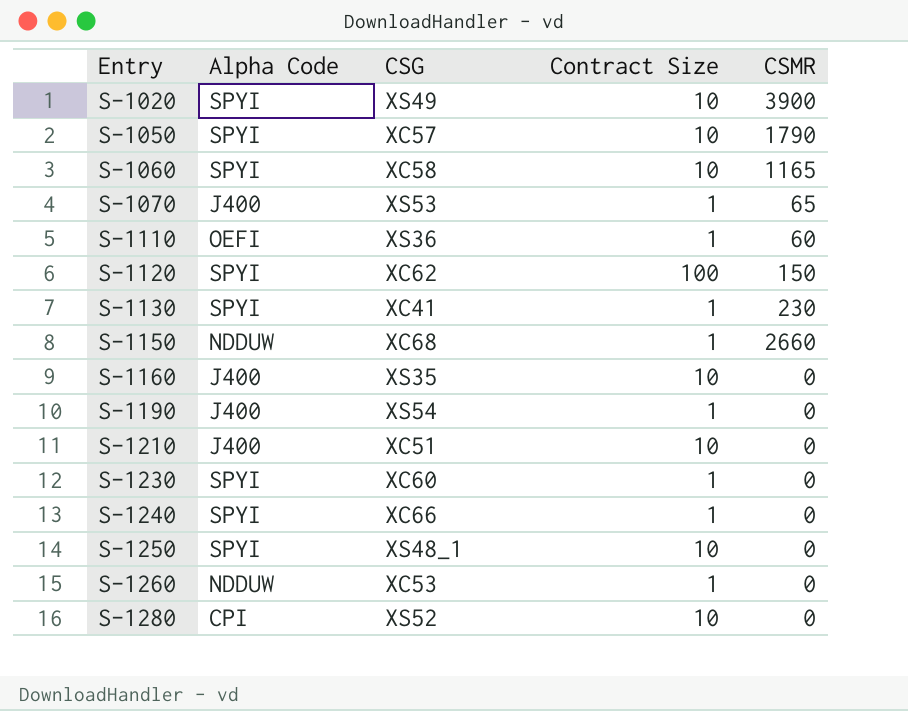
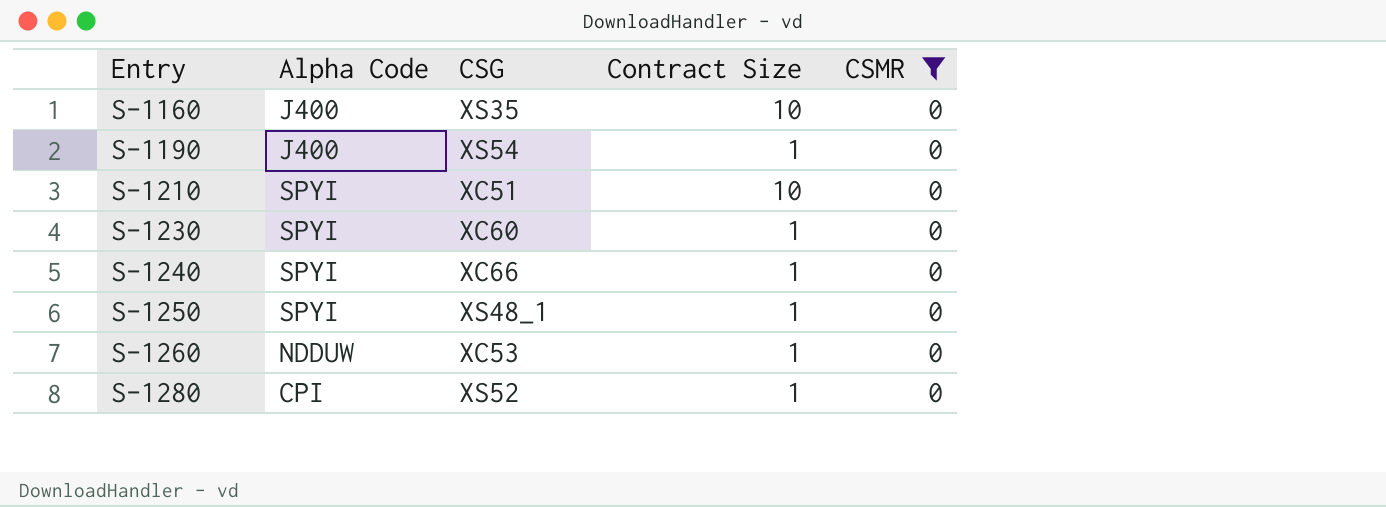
filter: none -> CSMR = 0
S-1210 | Alpha Code: J400 -> SPYI
S-1250 | Contract Size: 10 -> 1
S-1280 | Contract Size: 10 -> 1

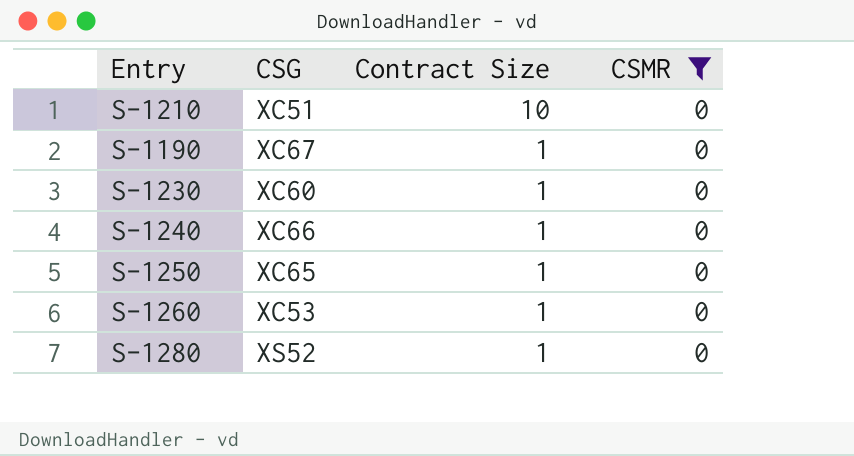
row order: Entry ascending -> Contract Size descending
column Alpha Code | position: 2 -> none
row S-1160: J400 | XS35 | 10 | 0 -> none
S-1190 | CSG: XS54 -> XC67
S-1250 | CSG: XS48_1 -> XC65

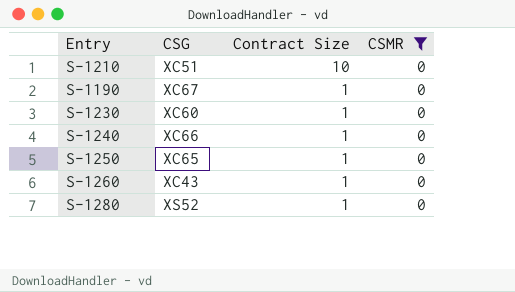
S-1260 | CSG: XC53 -> XC43

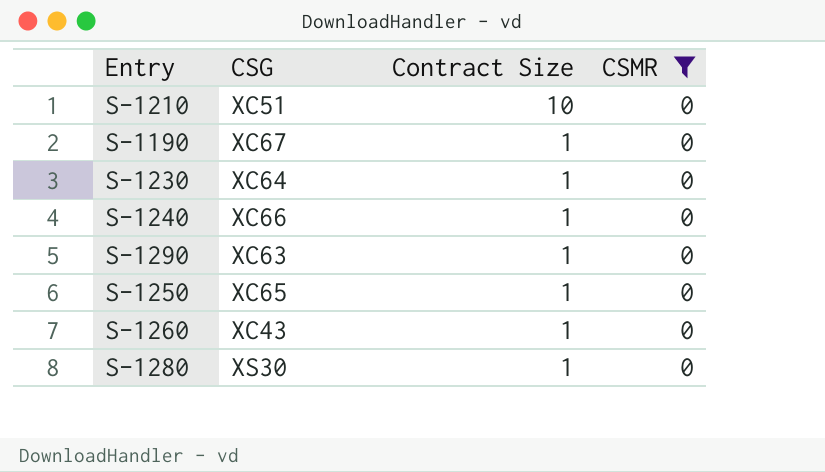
S-1230 | CSG: XC60 -> XC64
row S-1290: none -> XC63 | 1 | 0
S-1280 | CSG: XS52 -> XS30

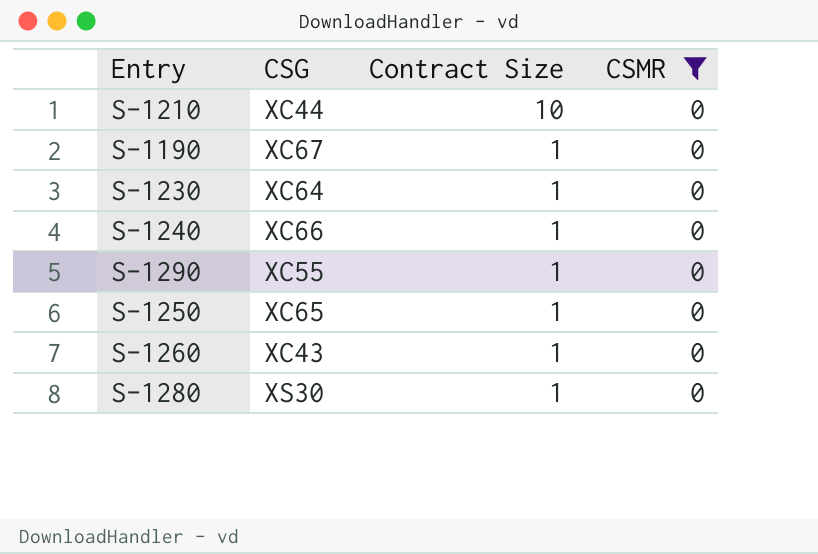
S-1210 | CSG: XC51 -> XC44
S-1290 | CSG: XC63 -> XC55

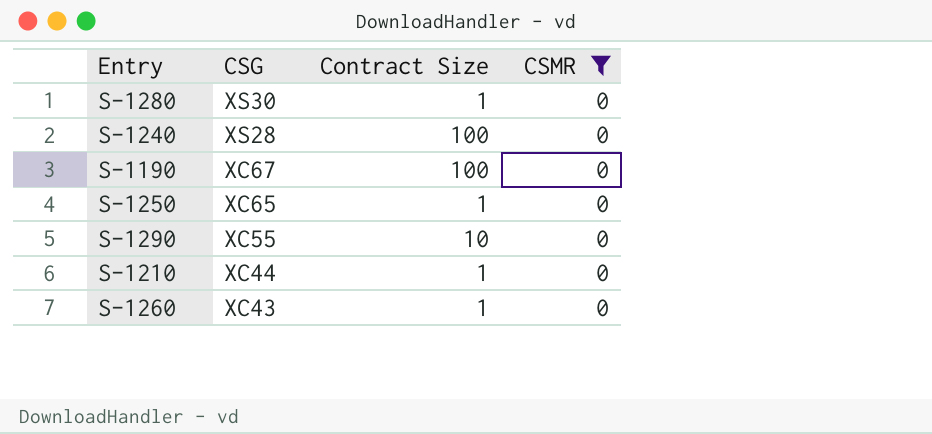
row order: Contract Size descending -> CSG descending
row S-1230: XC64 | 1 | 0 -> none
S-1240 | CSG: XC66 -> XS28
S-1240 | Contract Size: 1 -> 100
S-1190 | Contract Size: 1 -> 100
S-1290 | Contract Size: 1 -> 10
S-1210 | Contract Size: 10 -> 1

